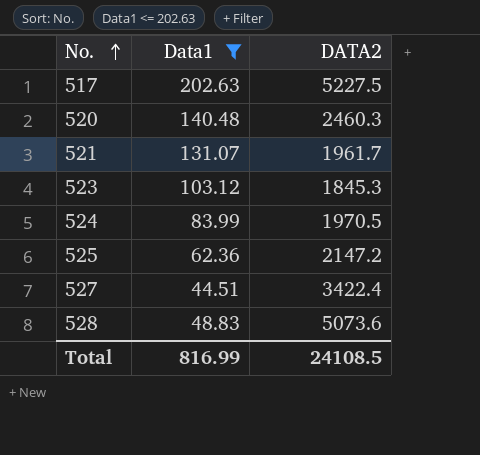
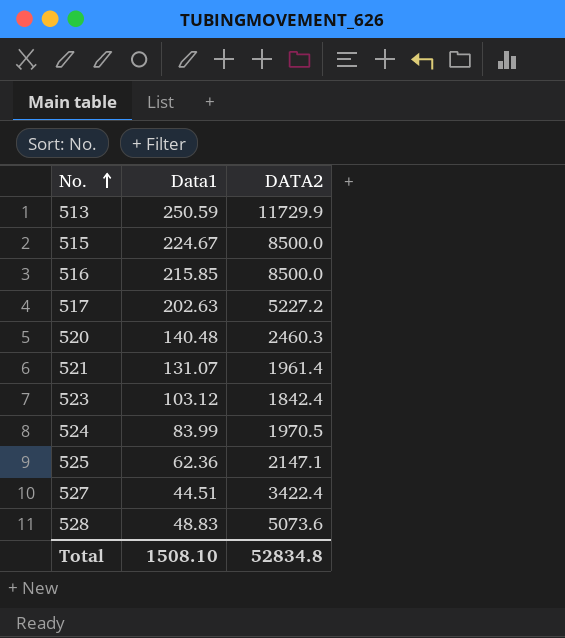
filter: Data1 <= 202.63 -> none
517 | DATA2: 5227.5 -> 5227.2
521 | DATA2: 1961.7 -> 1961.4
523 | DATA2: 1845.3 -> 1842.4
525 | DATA2: 2147.2 -> 2147.1
Total | Data1: 816.99 -> 1508.10
Total | DATA2: 24108.5 -> 52834.8

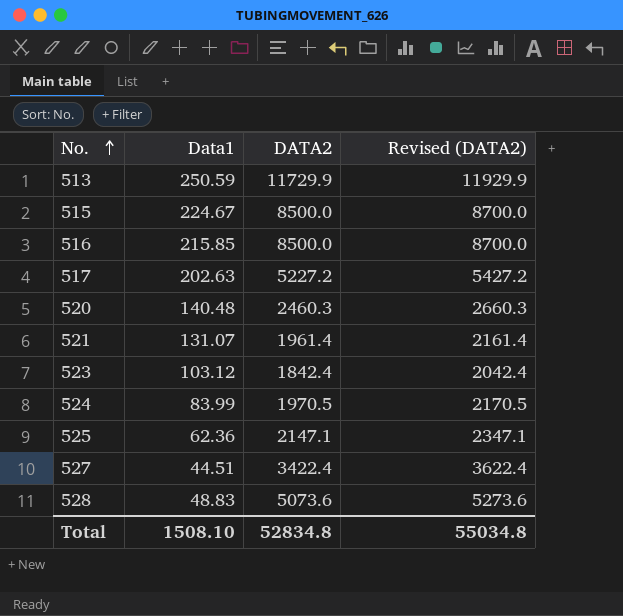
column Revised (DATA2) | formula: none -> [DATA2] + 200

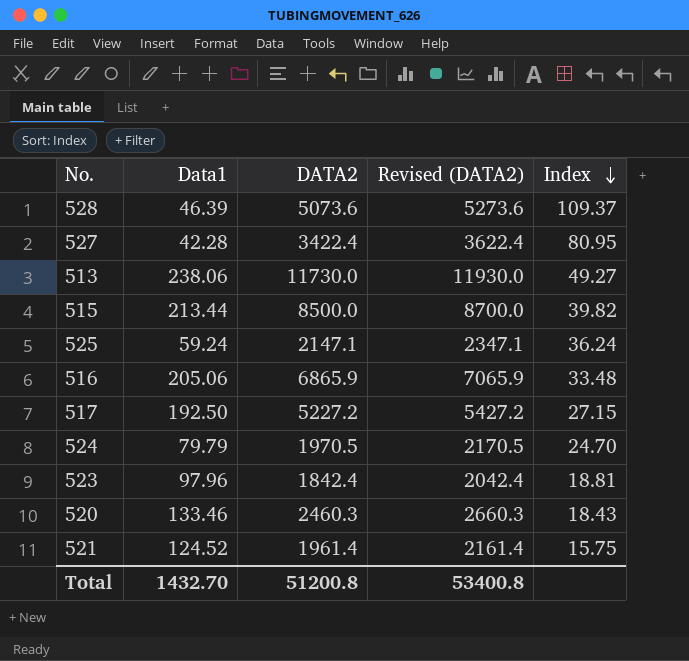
row order: No. ascending -> Index descending
column Index | formula: none -> [DATA2] / [Data1]
528 | Data1: 48.83 -> 46.39
527 | Data1: 44.51 -> 42.28
513 | Data1: 250.59 -> 238.06
513 | DATA2: 11729.9 -> 11730.0
513 | Revised (DATA2): 11929.9 -> 11930.0
515 | Data1: 224.67 -> 213.44
525 | Data1: 62.36 -> 59.24
516 | Data1: 215.85 -> 205.06
516 | DATA2: 8500.0 -> 6865.9
516 | Revised (DATA2): 8700.0 -> 7065.9
517 | Data1: 202.63 -> 192.50
524 | Data1: 83.99 -> 79.79
523 | Data1: 103.12 -> 97.96
520 | Data1: 140.48 -> 133.46
521 | Data1: 131.07 -> 124.52
Total | Data1: 1508.10 -> 1432.70
Total | DATA2: 52834.8 -> 51200.8
Total | Revised (DATA2): 55034.8 -> 53400.8

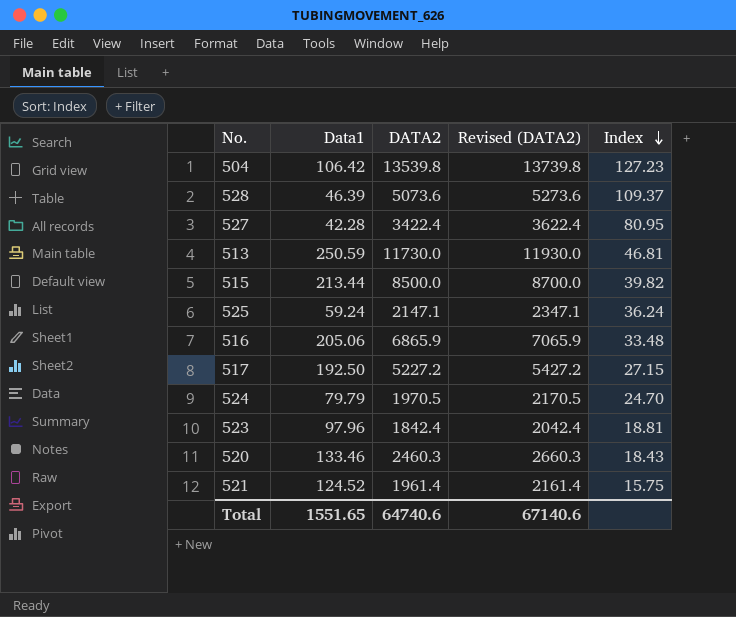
row 504: none -> 106.42 | 13539.8 | 13739.8 | 127.23
513 | Data1: 238.06 -> 250.59
513 | Index: 49.27 -> 46.81
Total | Data1: 1432.70 -> 1551.65
Total | DATA2: 51200.8 -> 64740.6
Total | Revised (DATA2): 53400.8 -> 67140.6

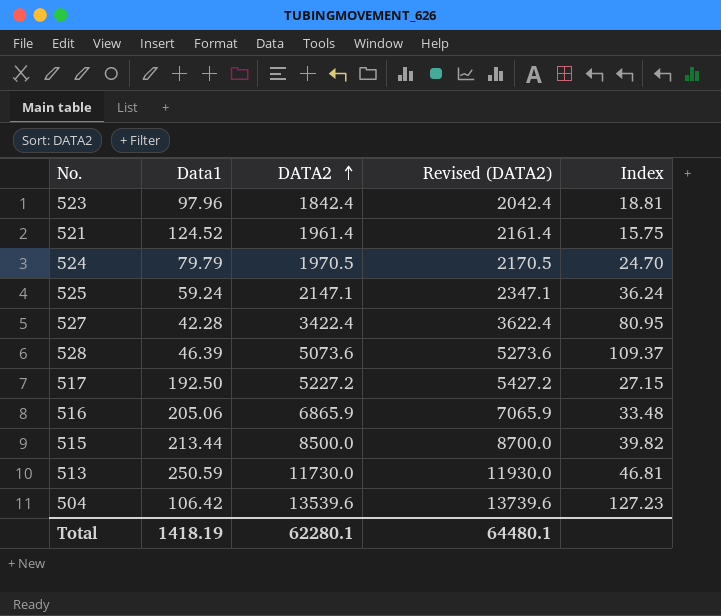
row order: Index descending -> DATA2 ascending
row 520: 133.46 | 2460.3 | 2660.3 | 18.43 -> none
504 | DATA2: 13539.8 -> 13539.6
504 | Revised (DATA2): 13739.8 -> 13739.6
Total | Data1: 1551.65 -> 1418.19
Total | DATA2: 64740.6 -> 62280.1
Total | Revised (DATA2): 67140.6 -> 64480.1

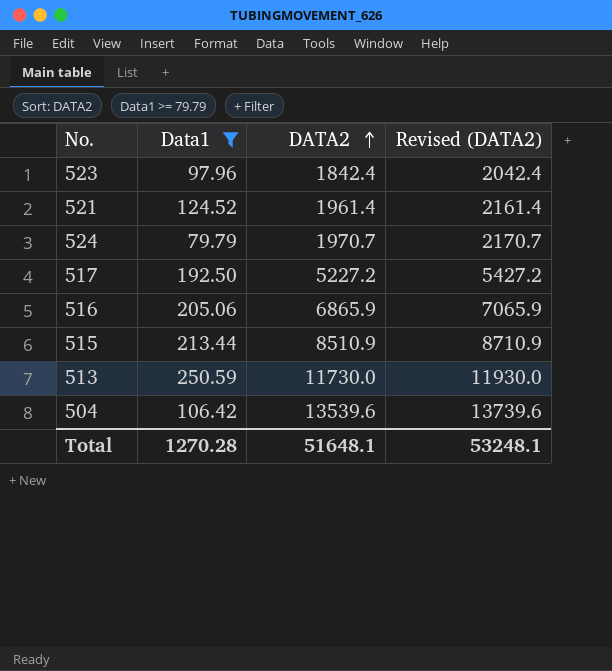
filter: none -> Data1 >= 79.79
column Index | formula: [DATA2] / [Data1] -> none
524 | DATA2: 1970.5 -> 1970.7
524 | Revised (DATA2): 2170.5 -> 2170.7
515 | DATA2: 8500.0 -> 8510.9
515 | Revised (DATA2): 8700.0 -> 8710.9
Total | Data1: 1418.19 -> 1270.28
Total | DATA2: 62280.1 -> 51648.1
Total | Revised (DATA2): 64480.1 -> 53248.1

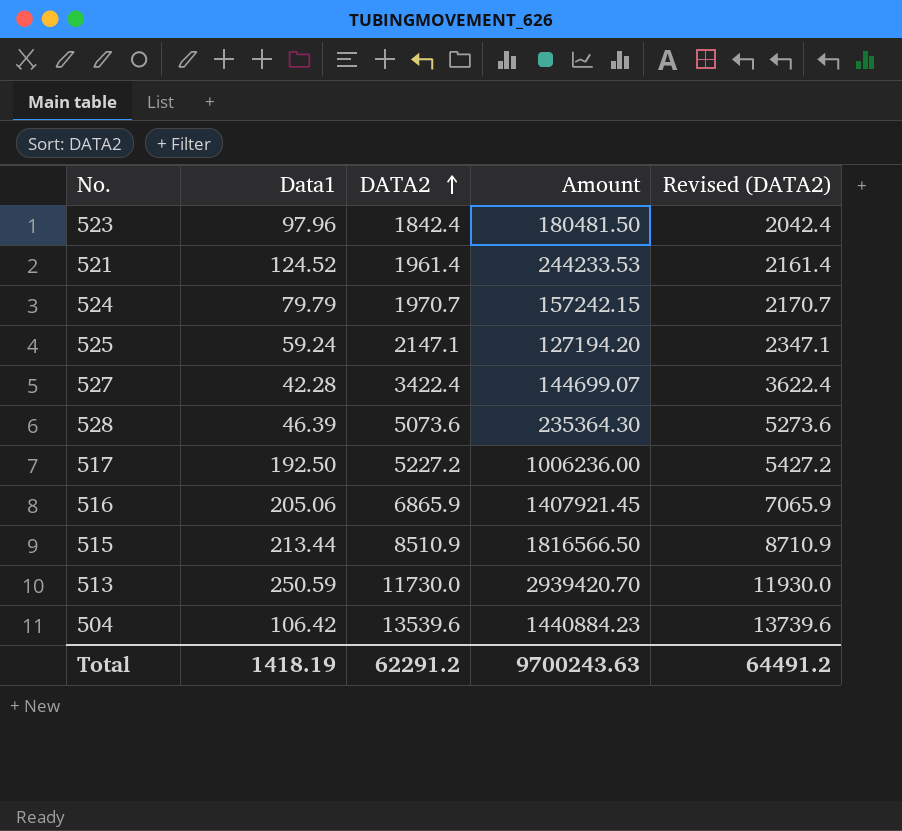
filter: Data1 >= 79.79 -> none
column Amount | formula: none -> [Data1] * [DATA2]
Total | Data1: 1270.28 -> 1418.19
Total | DATA2: 51648.1 -> 62291.2
Total | Revised (DATA2): 53248.1 -> 64491.2

